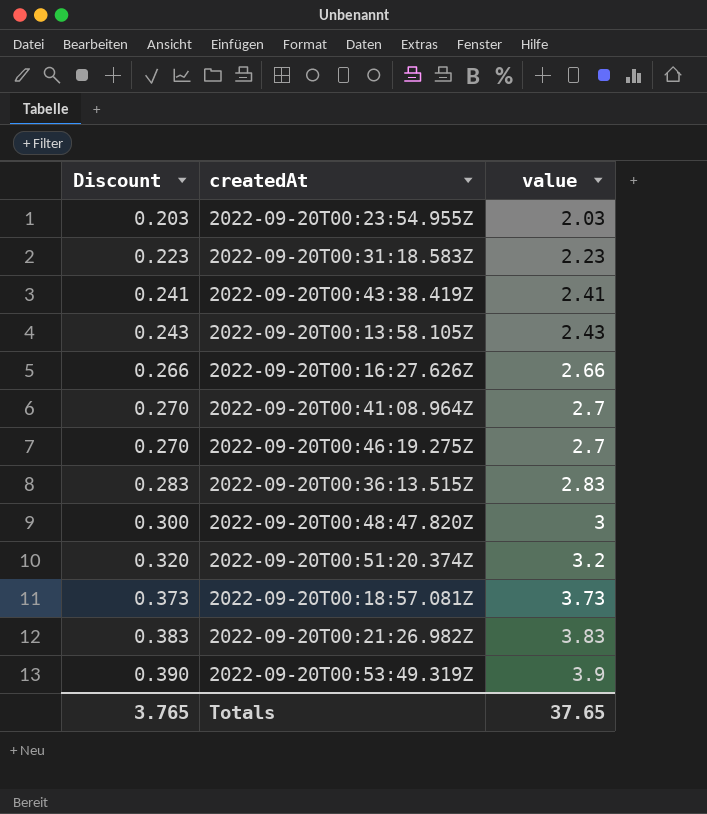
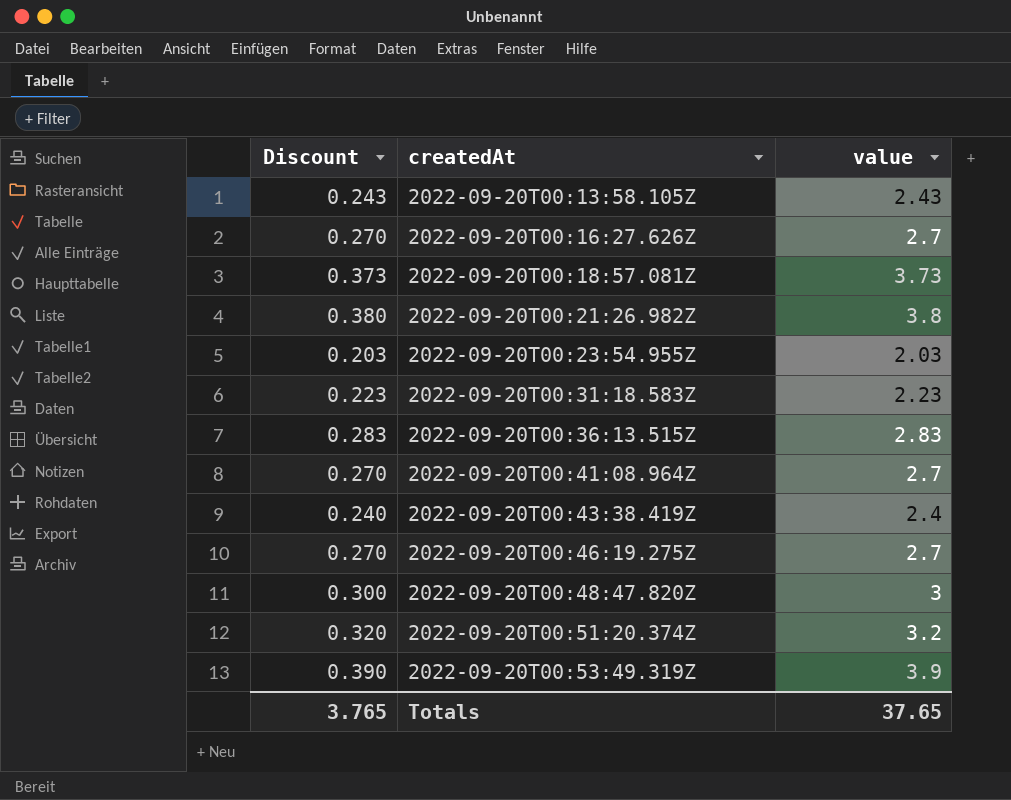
row order: Discount ascending -> createdAt ascending
2022-09-20T00:16:27.626Z | Discount: 0.266 -> 0.270
2022-09-20T00:16:27.626Z | value: 2.66 -> 2.7
2022-09-20T00:21:26.982Z | Discount: 0.383 -> 0.380
2022-09-20T00:21:26.982Z | value: 3.83 -> 3.8
2022-09-20T00:43:38.419Z | Discount: 0.241 -> 0.240
2022-09-20T00:43:38.419Z | value: 2.41 -> 2.4

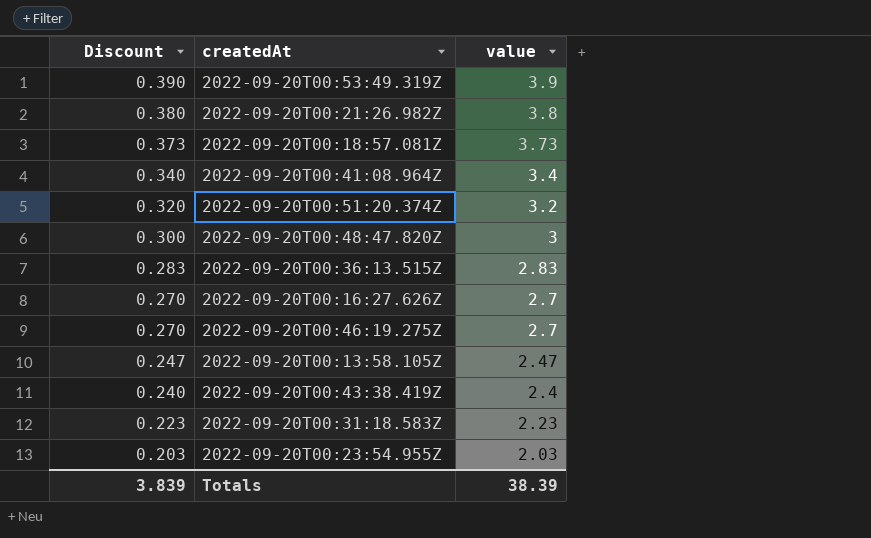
row order: createdAt ascending -> Discount descending
2022-09-20T00:41:08.964Z | Discount: 0.270 -> 0.340
2022-09-20T00:41:08.964Z | value: 2.7 -> 3.4
2022-09-20T00:13:58.105Z | Discount: 0.243 -> 0.247
2022-09-20T00:13:58.105Z | value: 2.43 -> 2.47
Totals | Discount: 3.765 -> 3.839
Totals | value: 37.65 -> 38.39

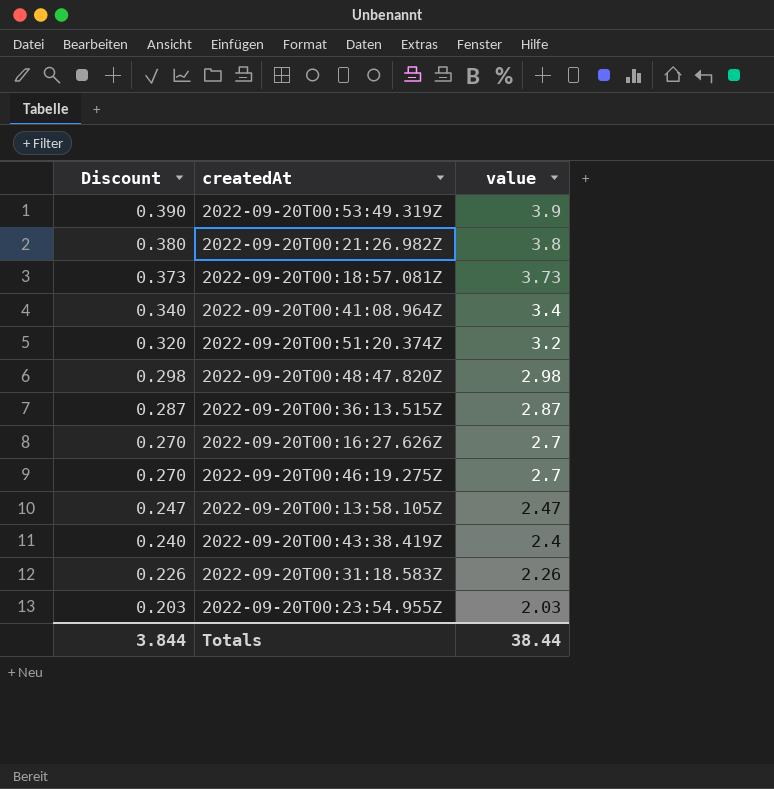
2022-09-20T00:48:47.820Z | Discount: 0.300 -> 0.298
2022-09-20T00:48:47.820Z | value: 3 -> 2.98
2022-09-20T00:36:13.515Z | Discount: 0.283 -> 0.287
2022-09-20T00:36:13.515Z | value: 2.83 -> 2.87
2022-09-20T00:31:18.583Z | Discount: 0.223 -> 0.226
2022-09-20T00:31:18.583Z | value: 2.23 -> 2.26
Totals | Discount: 3.839 -> 3.844
Totals | value: 38.39 -> 38.44

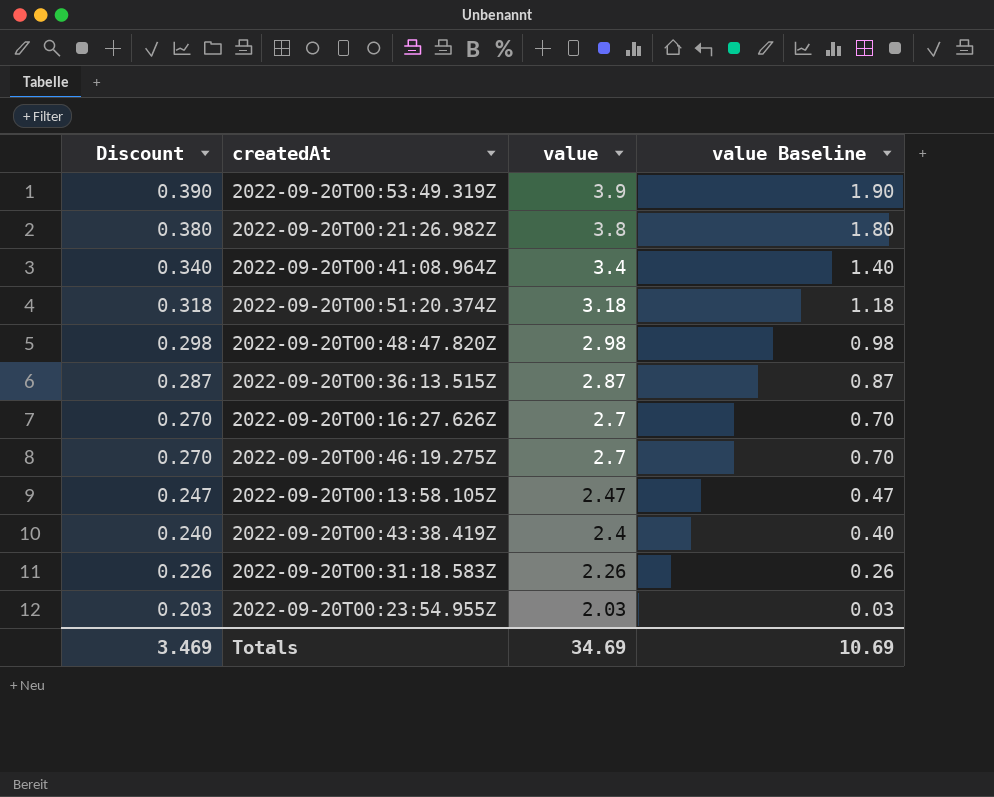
column value Baseline | formula: none -> [value] - 2
row 2022-09-20T00:18:57.081Z: 0.373 | 3.73 -> none
2022-09-20T00:51:20.374Z | Discount: 0.320 -> 0.318
2022-09-20T00:51:20.374Z | value: 3.2 -> 3.18
Totals | Discount: 3.844 -> 3.469
Totals | value: 38.44 -> 34.69

